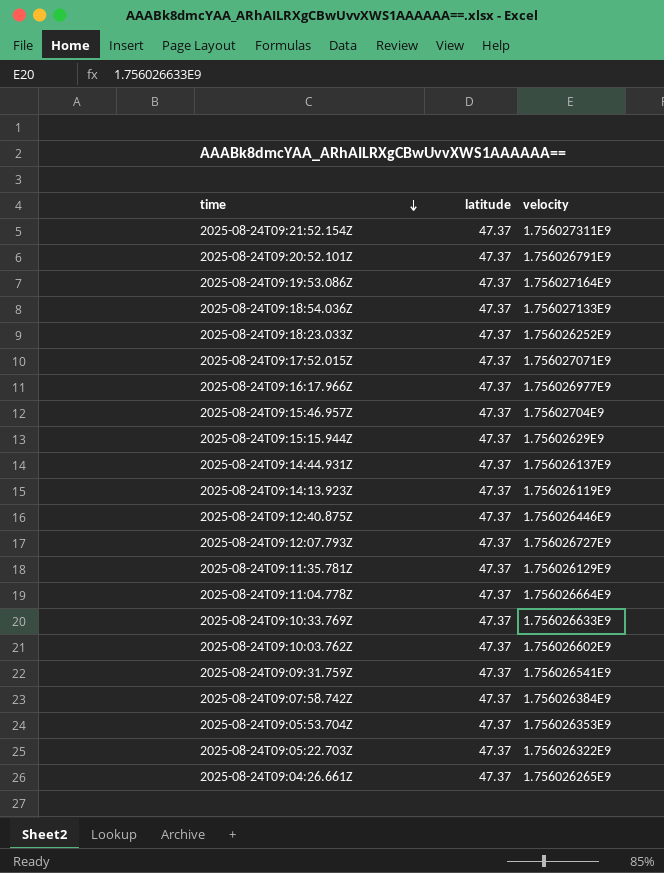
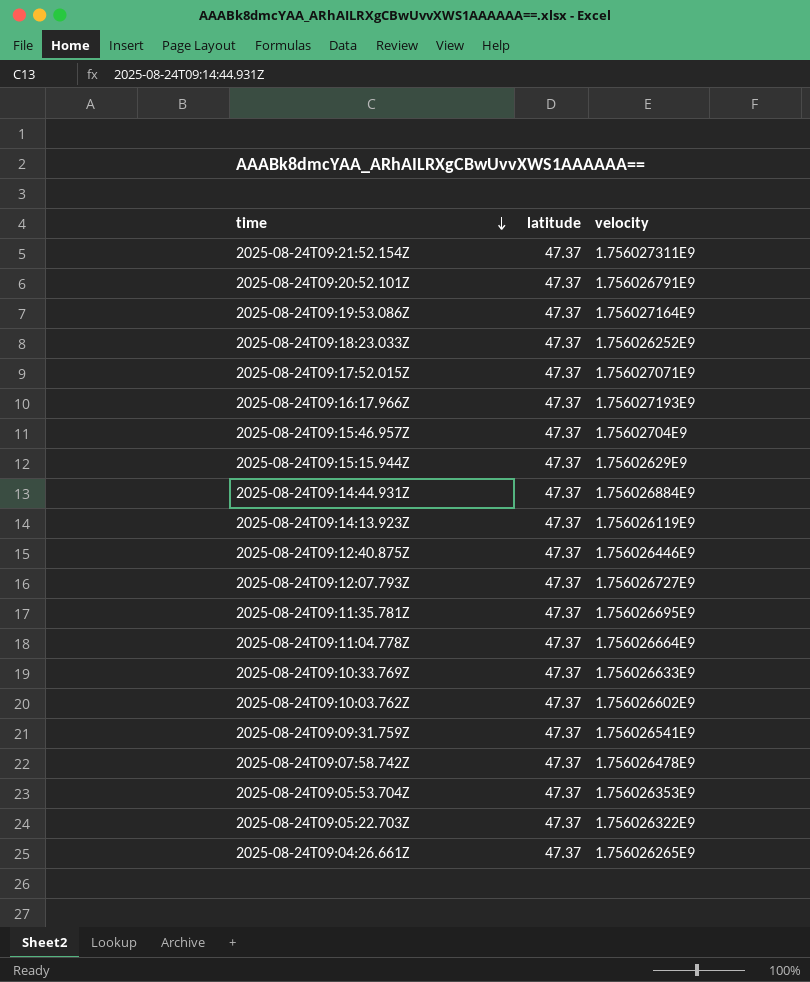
row 2025-08-24T09:18:54.036Z: 47.37 | 1.756027133E9 -> none
2025-08-24T09:16:17.966Z | velocity: 1.756026977E9 -> 1.756027193E9
2025-08-24T09:14:44.931Z | velocity: 1.756026137E9 -> 1.756026884E9
2025-08-24T09:11:35.781Z | velocity: 1.756026129E9 -> 1.756026695E9
2025-08-24T09:07:58.742Z | velocity: 1.756026384E9 -> 1.756026478E9

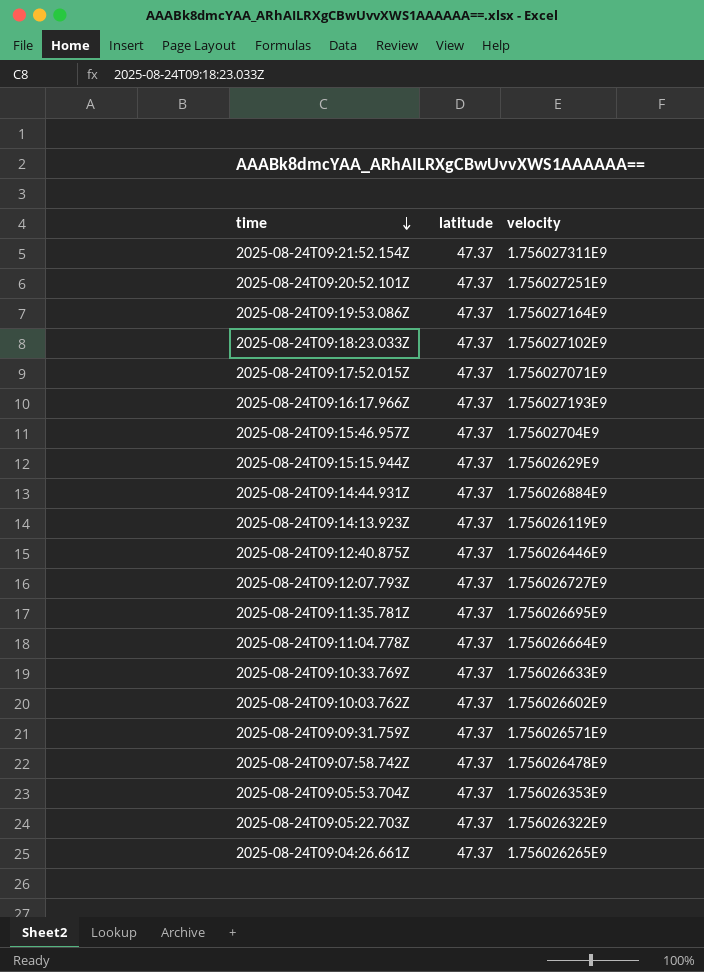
2025-08-24T09:20:52.101Z | velocity: 1.756026791E9 -> 1.756027251E9
2025-08-24T09:18:23.033Z | velocity: 1.756026252E9 -> 1.756027102E9
2025-08-24T09:09:31.759Z | velocity: 1.756026541E9 -> 1.756026571E9

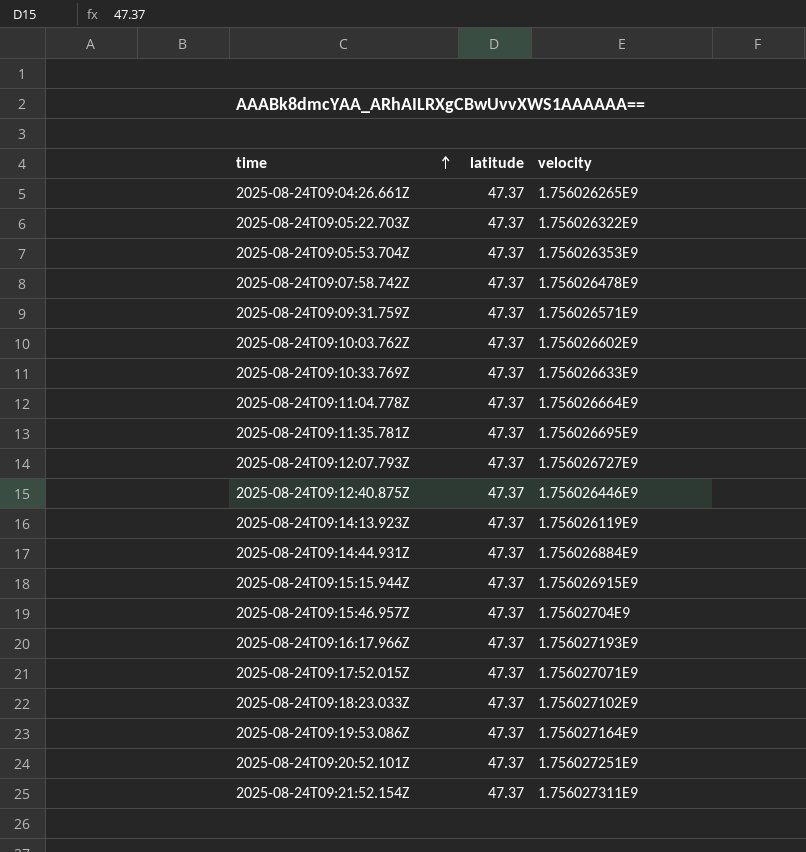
row order: time descending -> time ascending
2025-08-24T09:15:15.944Z | velocity: 1.75602629E9 -> 1.756026915E9

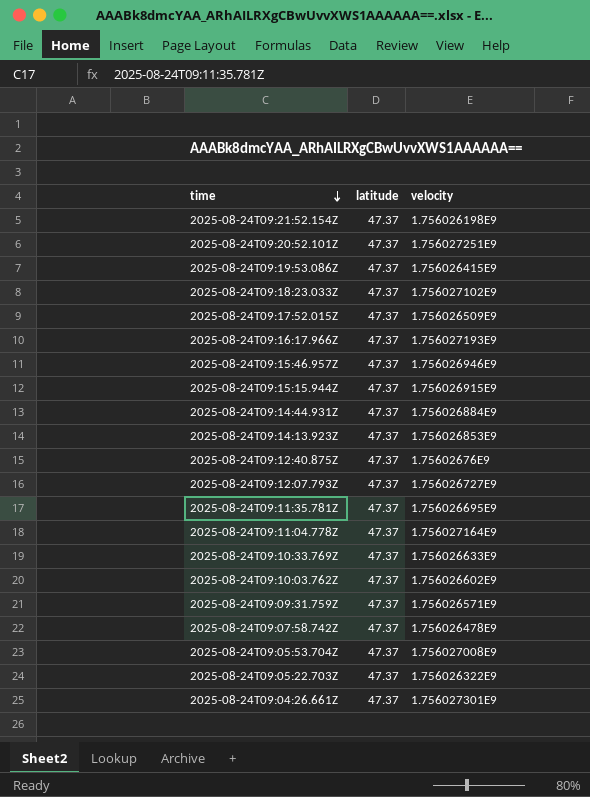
row order: time ascending -> time descending
2025-08-24T09:21:52.154Z | velocity: 1.756027311E9 -> 1.756026198E9
2025-08-24T09:19:53.086Z | velocity: 1.756027164E9 -> 1.756026415E9
2025-08-24T09:17:52.015Z | velocity: 1.756027071E9 -> 1.756026509E9
2025-08-24T09:15:46.957Z | velocity: 1.75602704E9 -> 1.756026946E9
2025-08-24T09:14:13.923Z | velocity: 1.756026119E9 -> 1.756026853E9
2025-08-24T09:12:40.875Z | velocity: 1.756026446E9 -> 1.75602676E9
2025-08-24T09:11:04.778Z | velocity: 1.756026664E9 -> 1.756027164E9
2025-08-24T09:05:53.704Z | velocity: 1.756026353E9 -> 1.756027008E9
2025-08-24T09:04:26.661Z | velocity: 1.756026265E9 -> 1.756027301E9

